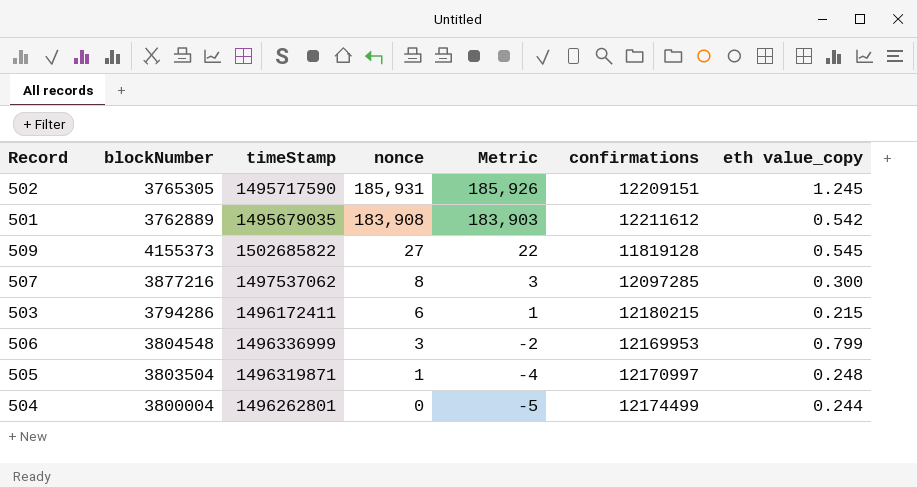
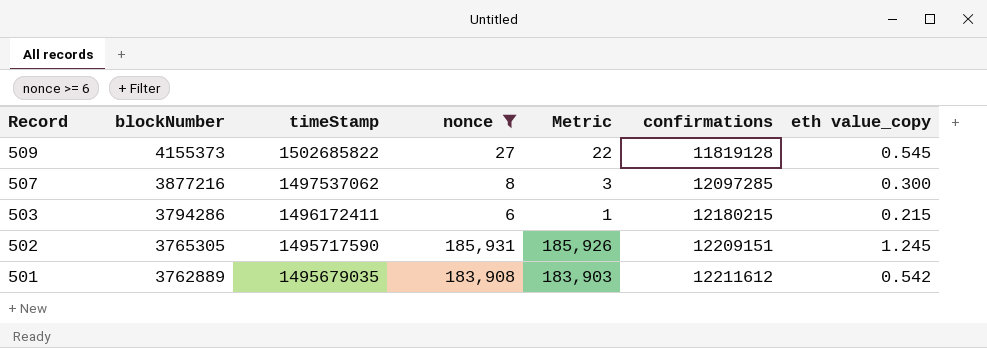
filter: none -> nonce >= 6
row order: nonce descending -> Record descending

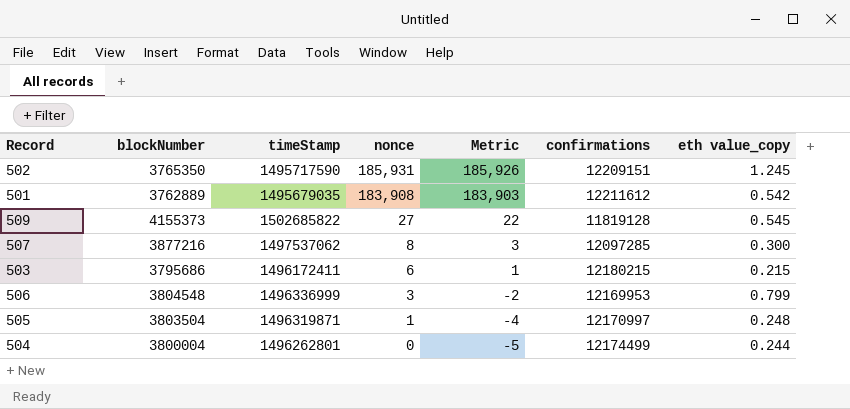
filter: nonce >= 6 -> none
row order: Record descending -> nonce descending
502 | blockNumber: 3765305 -> 3765350
503 | blockNumber: 3794286 -> 3795686

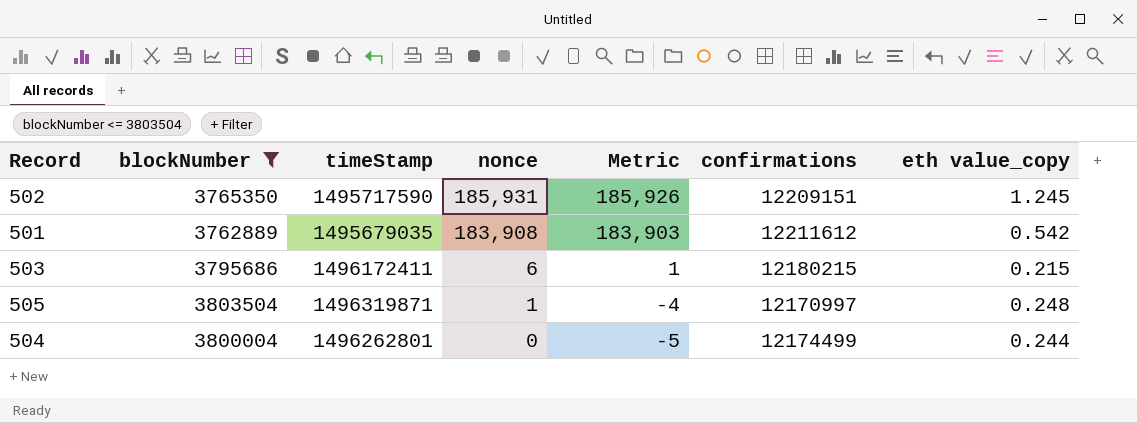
filter: none -> blockNumber <= 3803504

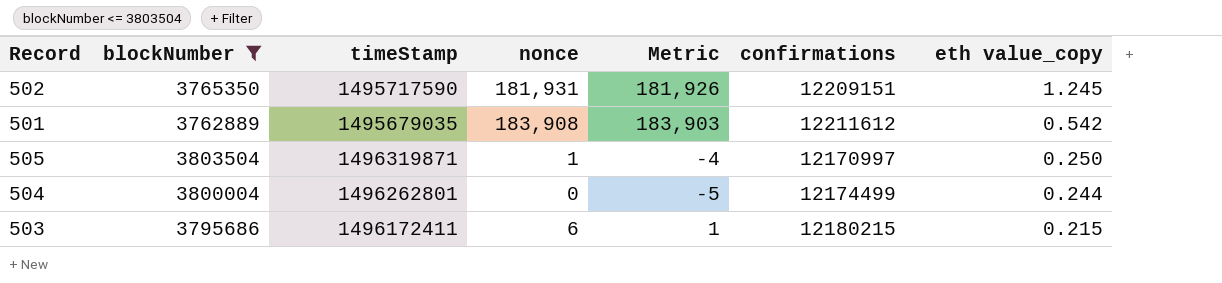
row order: nonce descending -> eth value_copy descending
502 | nonce: 185,931 -> 181,931
502 | Metric: 185,926 -> 181,926
505 | eth value_copy: 0.248 -> 0.250

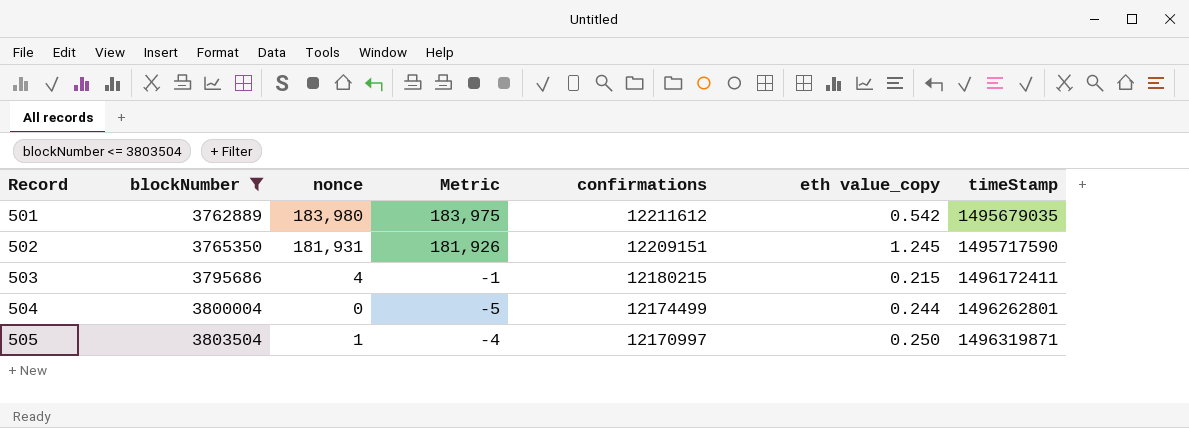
row order: eth value_copy descending -> Record ascending
column timeStamp | position: 3 -> 7
501 | nonce: 183,908 -> 183,980
501 | Metric: 183,903 -> 183,975
503 | nonce: 6 -> 4
503 | Metric: 1 -> -1

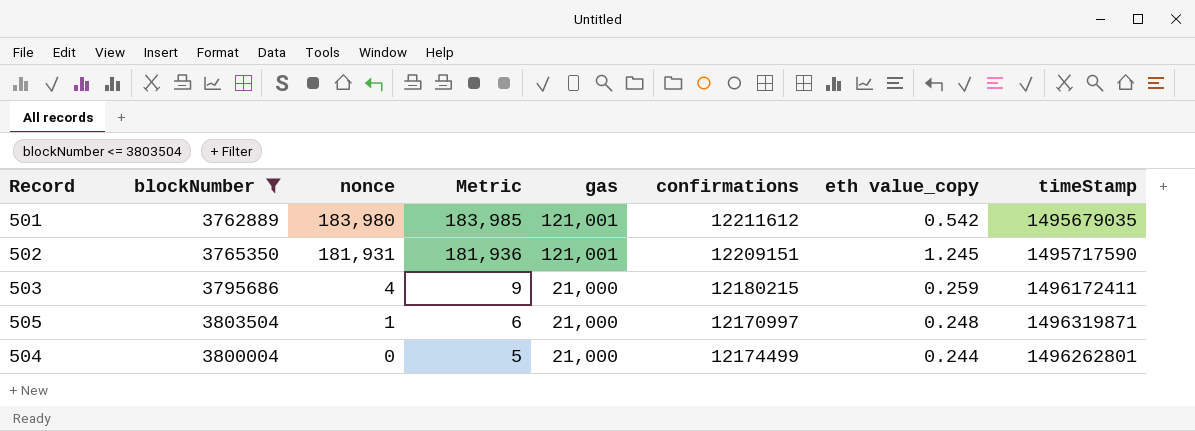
row order: Record ascending -> nonce descending
column Metric | formula: [nonce] - 5 -> [nonce] + 5
column gas | position: none -> 5
503 | eth value_copy: 0.215 -> 0.259
505 | eth value_copy: 0.250 -> 0.248

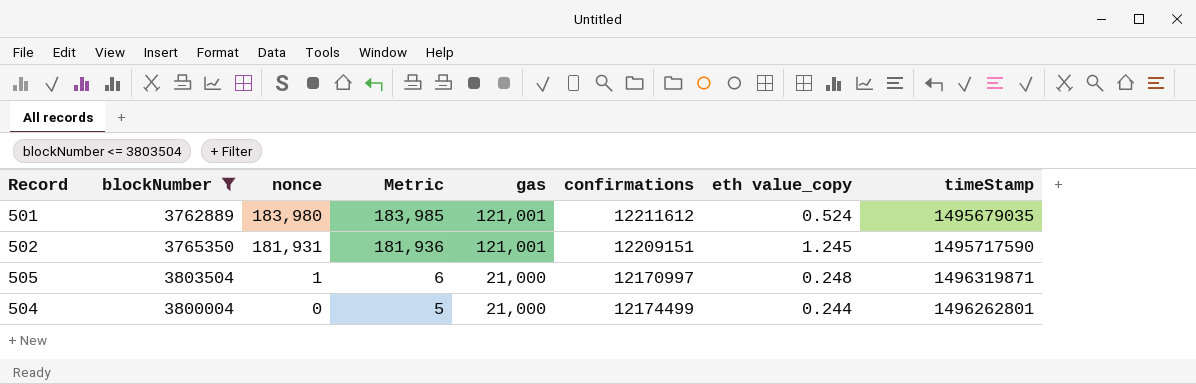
row 503: 3795686 | 4 | 9 | 21,000 | 12180215 | 0.259 | 1496172411 -> none
501 | eth value_copy: 0.542 -> 0.524

